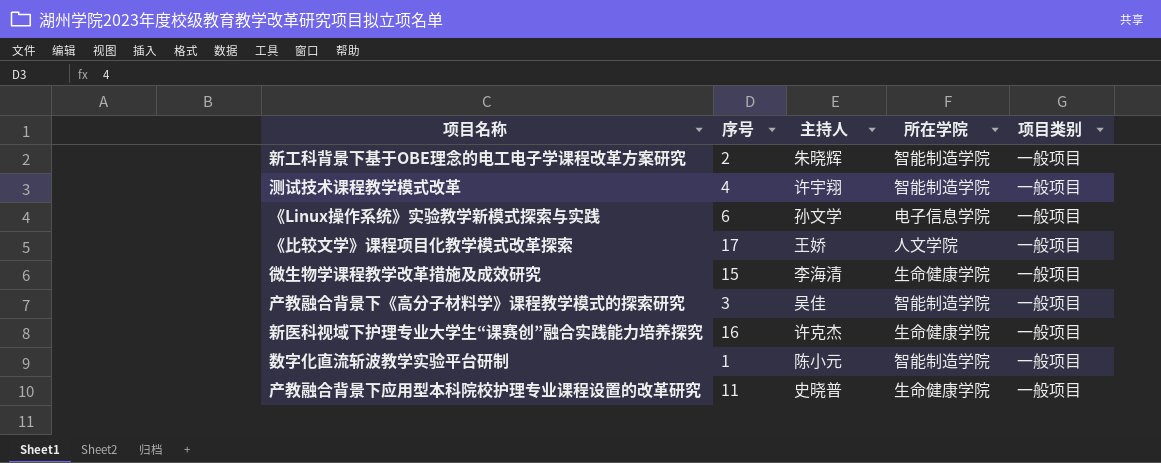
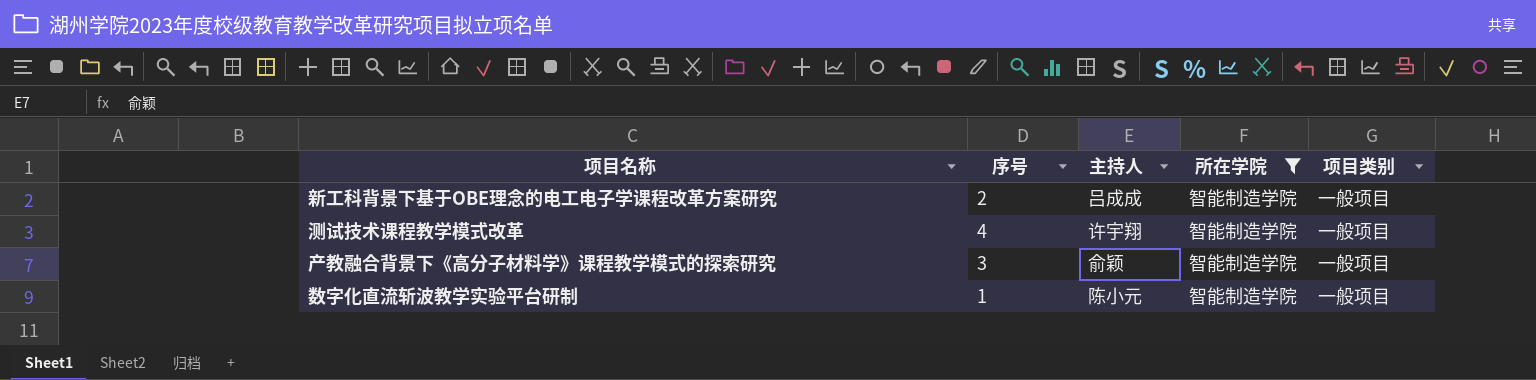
filter: none -> 所在学院 = 智能制造学院
新工科背景下基于OBE理念的电工电子学课程改革方案研究 | 主持人: 朱晓辉 -> 吕成成
产教融合背景下《高分子材料学》课程教学模式的探索研究 | 主持人: 吴佳 -> 俞颖

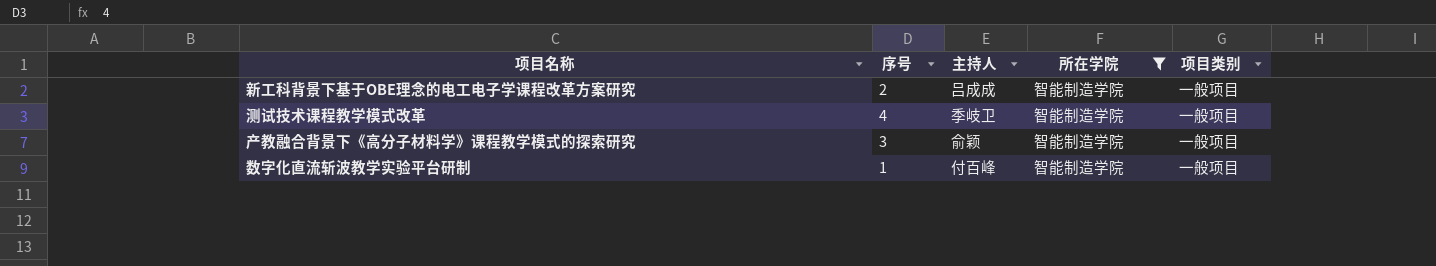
测试技术课程教学模式改革 | 主持人: 许宇翔 -> 季岐卫
数字化直流斩波教学实验平台研制 | 主持人: 陈小元 -> 付百峰

